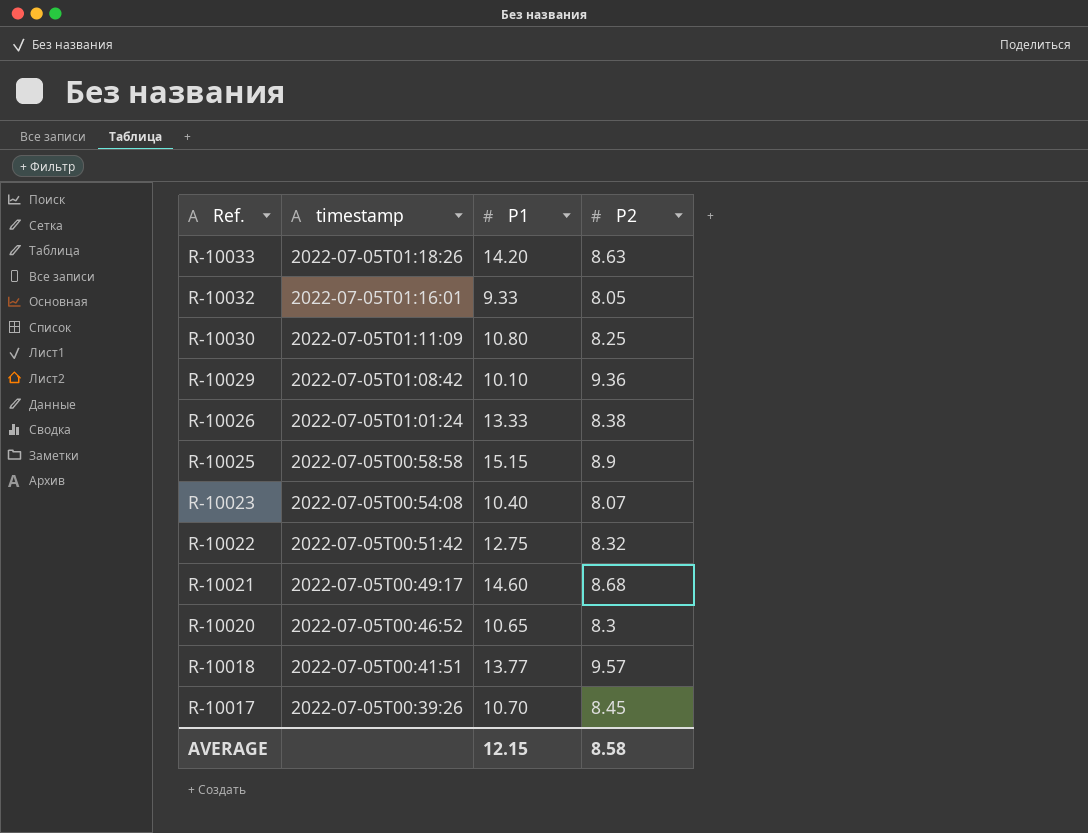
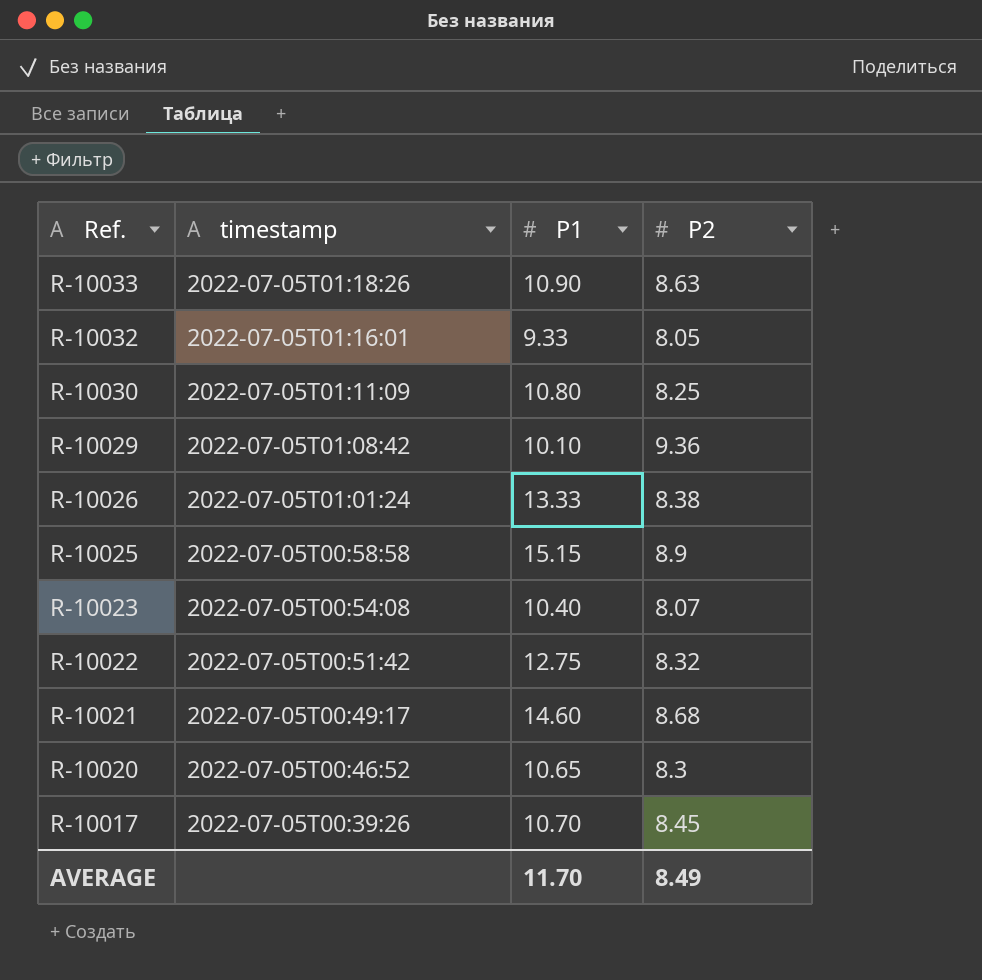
row R-10018: 2022-07-05T00:41:51 | 13.77 | 9.57 -> none
R-10033 | P1: 14.20 -> 10.90
AVERAGE | P1: 12.15 -> 11.70
AVERAGE | P2: 8.58 -> 8.49

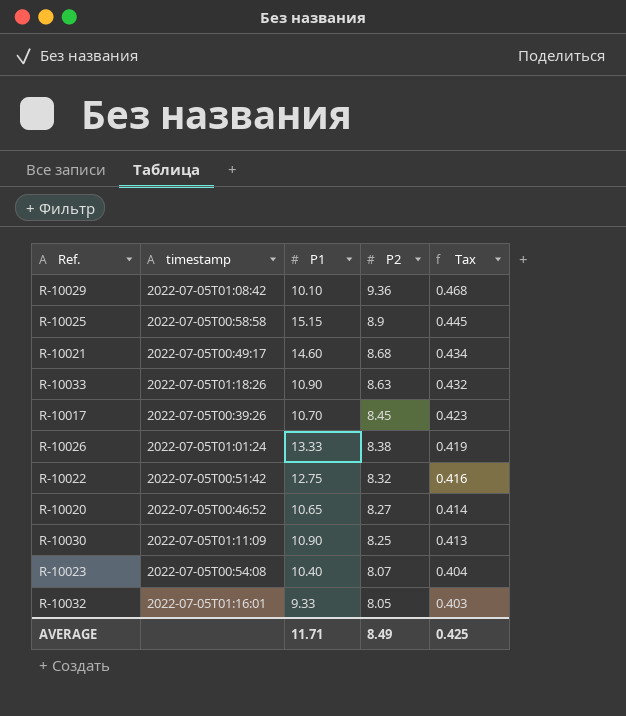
row order: Ref. descending -> P2 descending
column Tax | formula: none -> [P2] * 0.05
R-10020 | P2: 8.3 -> 8.27
R-10030 | P1: 10.80 -> 10.90
AVERAGE | P1: 11.70 -> 11.71

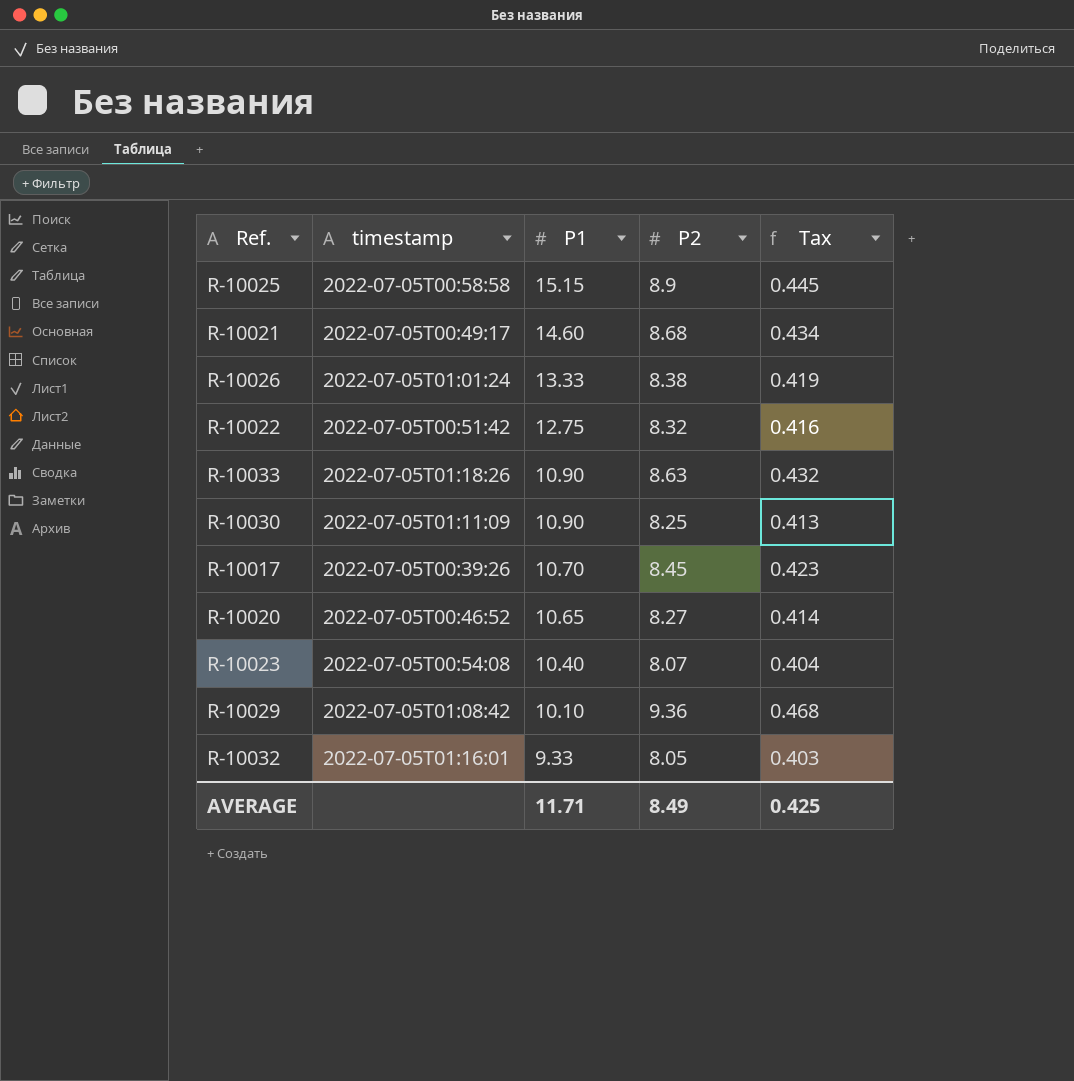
row order: P2 descending -> P1 descending

